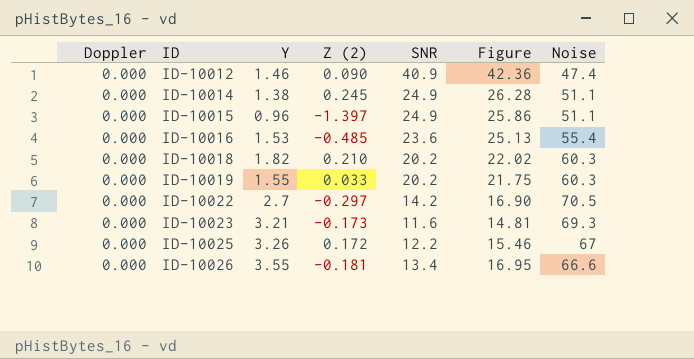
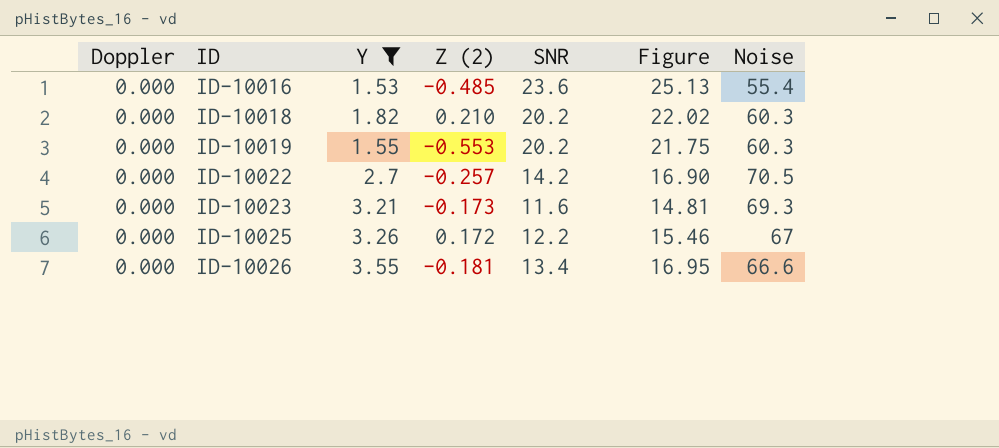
filter: none -> Y >= 1.53
ID-10019 | Z (2): 0.033 -> -0.553
ID-10022 | Z (2): -0.297 -> -0.257

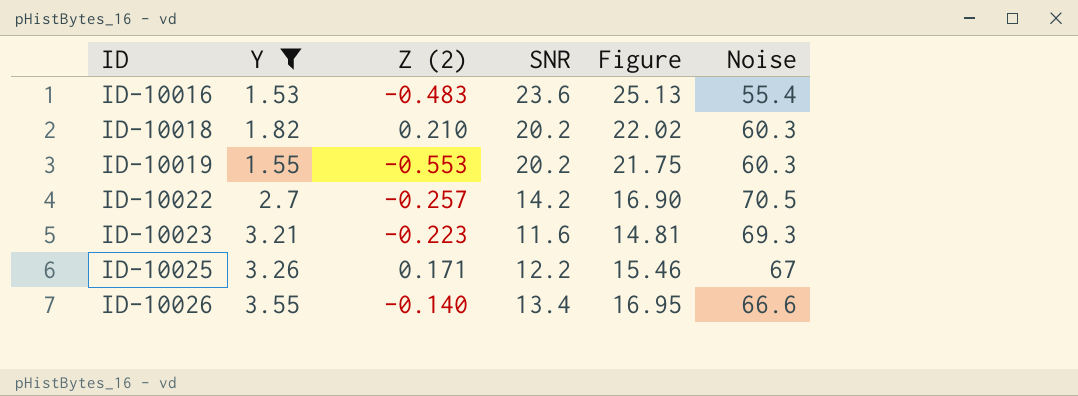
column Doppler | position: 1 -> none
ID-10016 | Z (2): -0.485 -> -0.483
ID-10023 | Z (2): -0.173 -> -0.223
ID-10025 | Z (2): 0.172 -> 0.171
ID-10026 | Z (2): -0.181 -> -0.140

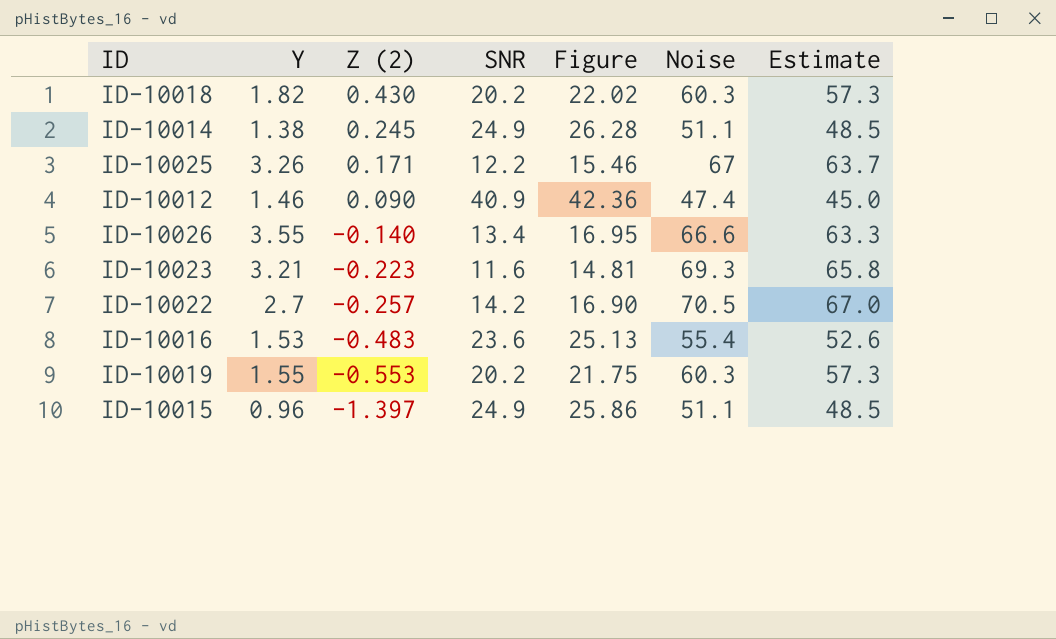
filter: Y >= 1.53 -> none
row order: ID ascending -> Z (2) descending
column Estimate | formula: none -> [Noise] * 0.95
ID-10018 | Z (2): 0.210 -> 0.430

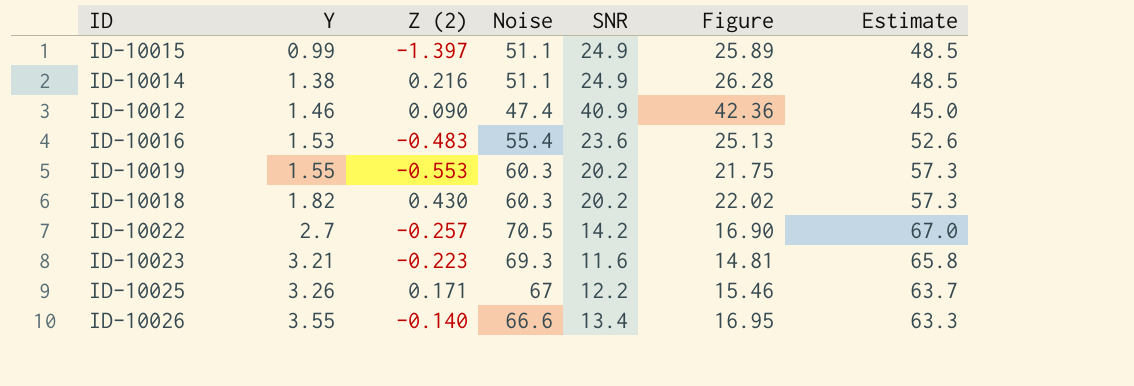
row order: Z (2) descending -> Y ascending
column Noise | position: 6 -> 4
ID-10015 | Y: 0.96 -> 0.99
ID-10015 | Figure: 25.86 -> 25.89
ID-10014 | Z (2): 0.245 -> 0.216

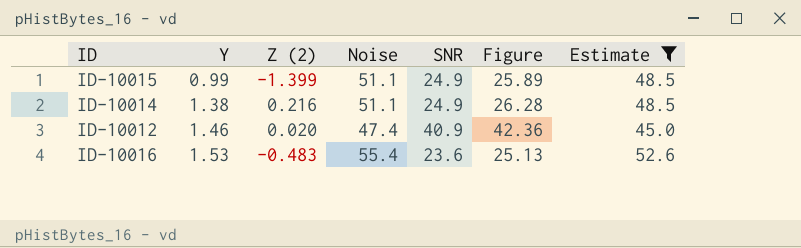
filter: none -> Estimate <= 52.6
ID-10015 | Z (2): -1.397 -> -1.399
ID-10012 | Z (2): 0.090 -> 0.020

